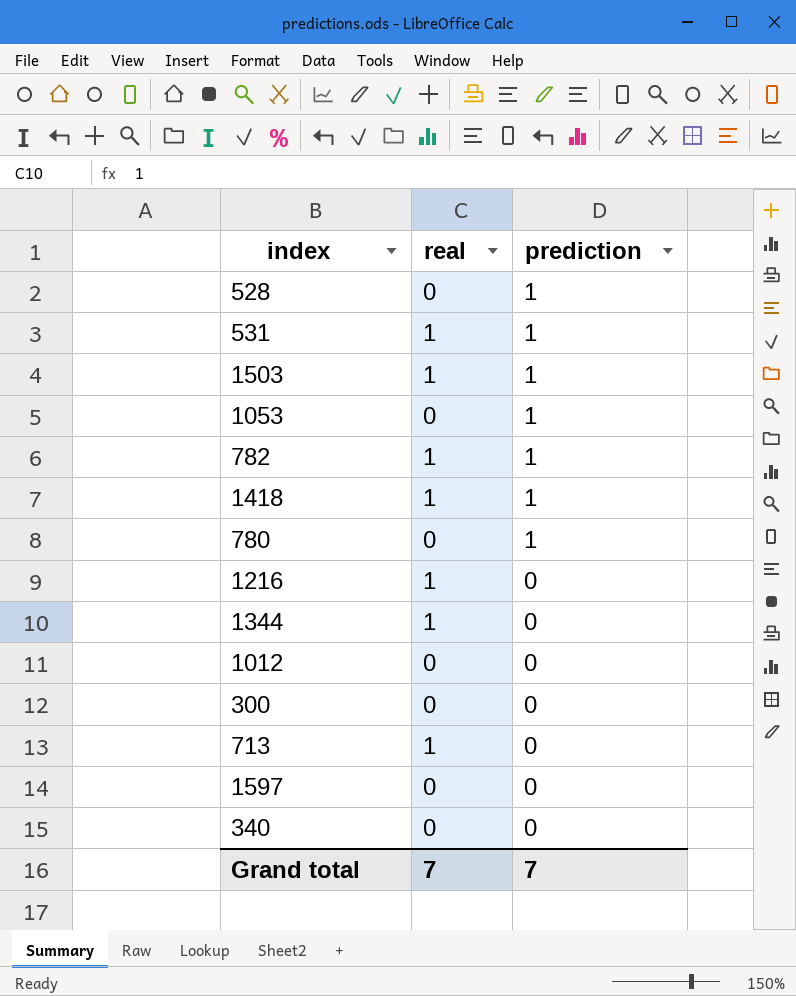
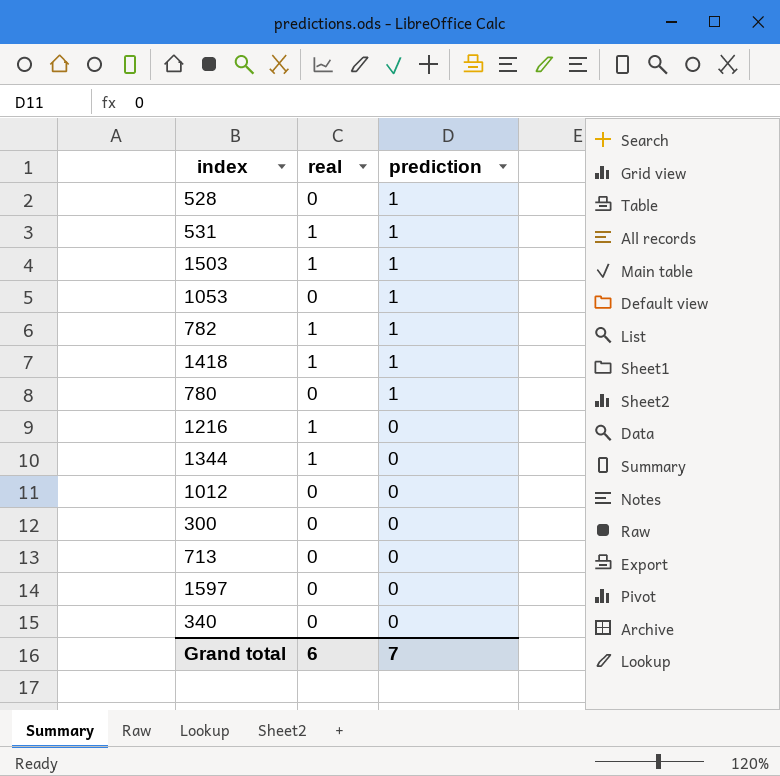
713 | real: 1 -> 0
Grand total | real: 7 -> 6

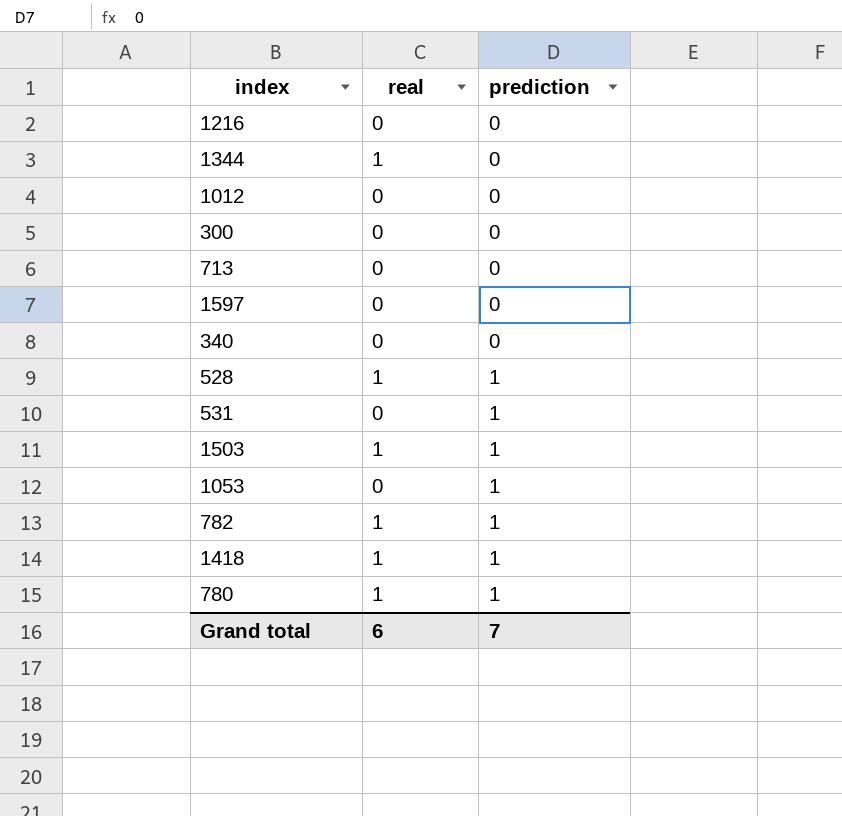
row order: prediction descending -> prediction ascending
1216 | real: 1 -> 0
528 | real: 0 -> 1
531 | real: 1 -> 0
780 | real: 0 -> 1

